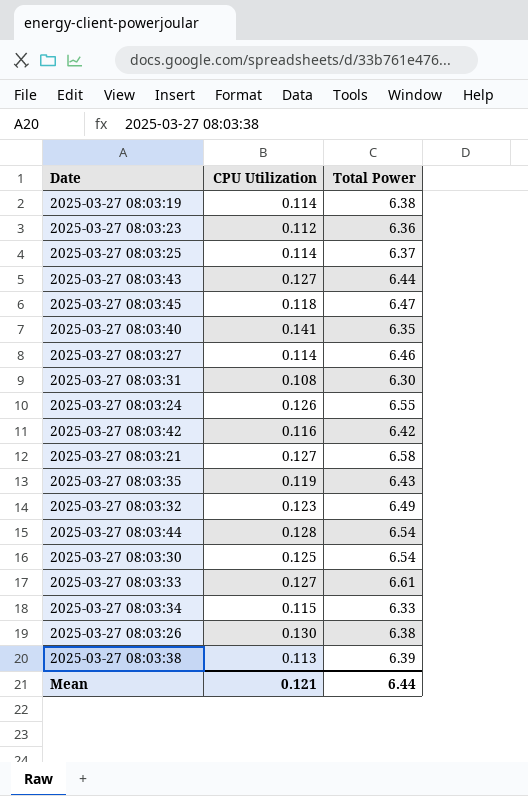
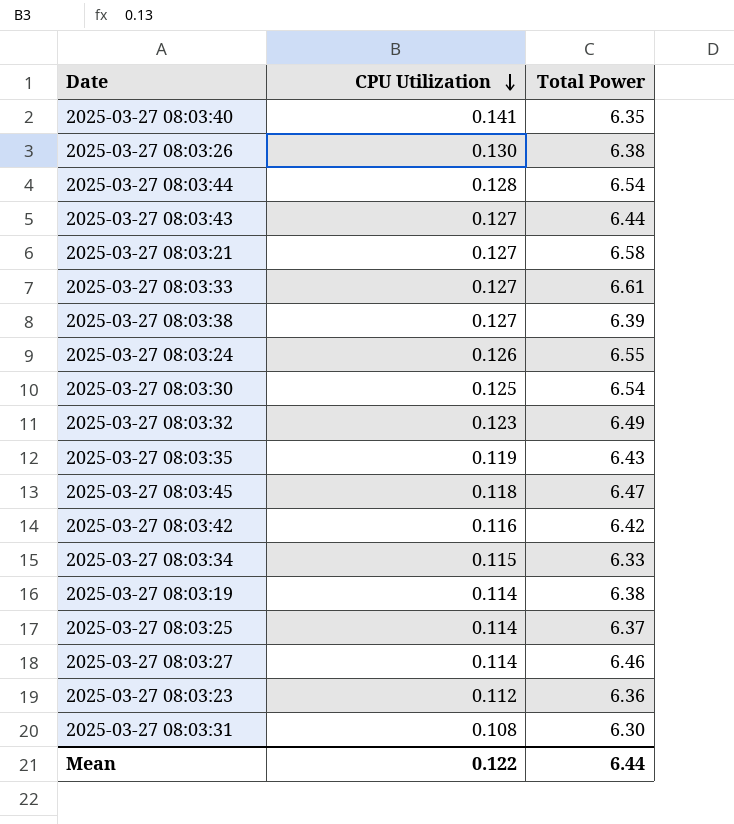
row order: none -> CPU Utilization descending
2025-03-27 08:03:38 | CPU Utilization: 0.113 -> 0.127
Mean | CPU Utilization: 0.121 -> 0.122

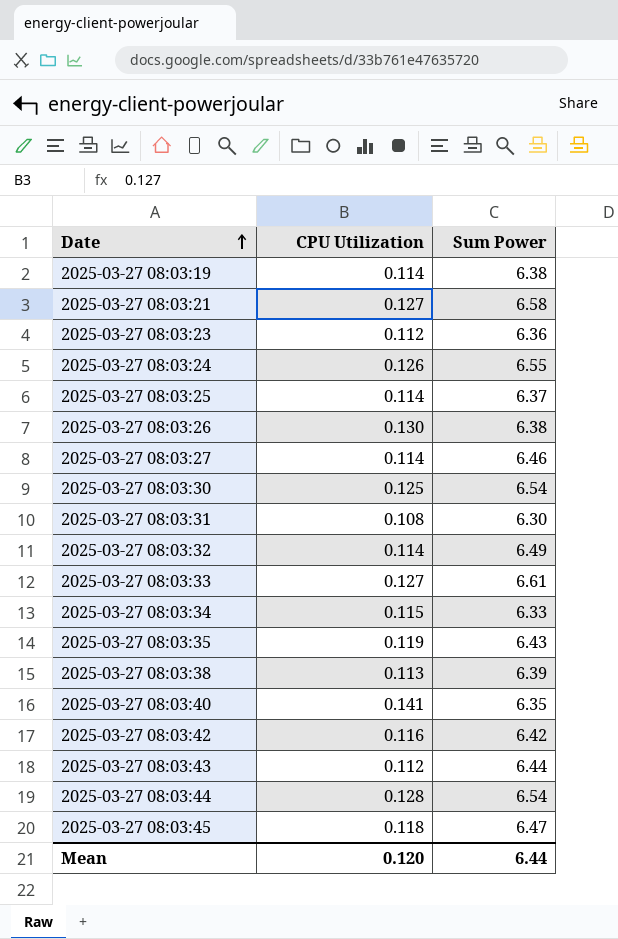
row order: CPU Utilization descending -> Date ascending
column name: Total Power -> Sum Power
2025-03-27 08:03:32 | CPU Utilization: 0.123 -> 0.114
2025-03-27 08:03:38 | CPU Utilization: 0.127 -> 0.113
2025-03-27 08:03:43 | CPU Utilization: 0.127 -> 0.112
Mean | CPU Utilization: 0.122 -> 0.120

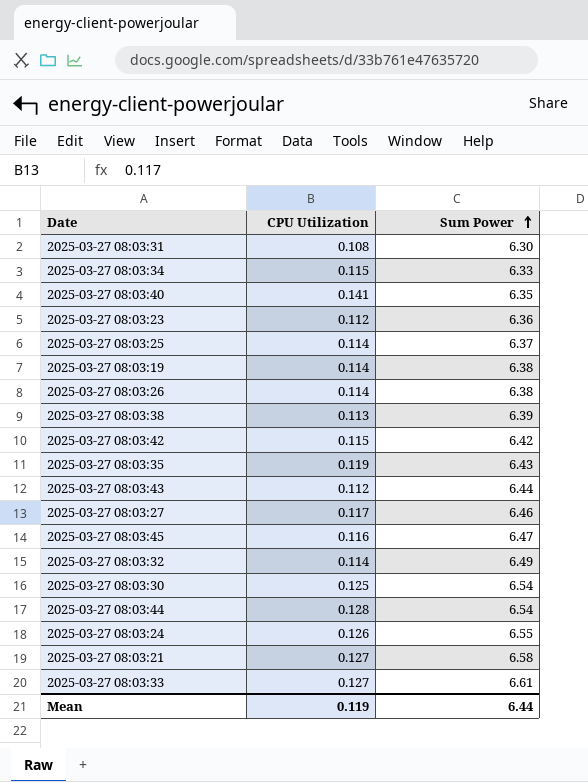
row order: Date ascending -> Sum Power ascending
2025-03-27 08:03:26 | CPU Utilization: 0.130 -> 0.114
2025-03-27 08:03:42 | CPU Utilization: 0.116 -> 0.115
2025-03-27 08:03:27 | CPU Utilization: 0.114 -> 0.117
2025-03-27 08:03:45 | CPU Utilization: 0.118 -> 0.116
Mean | CPU Utilization: 0.120 -> 0.119

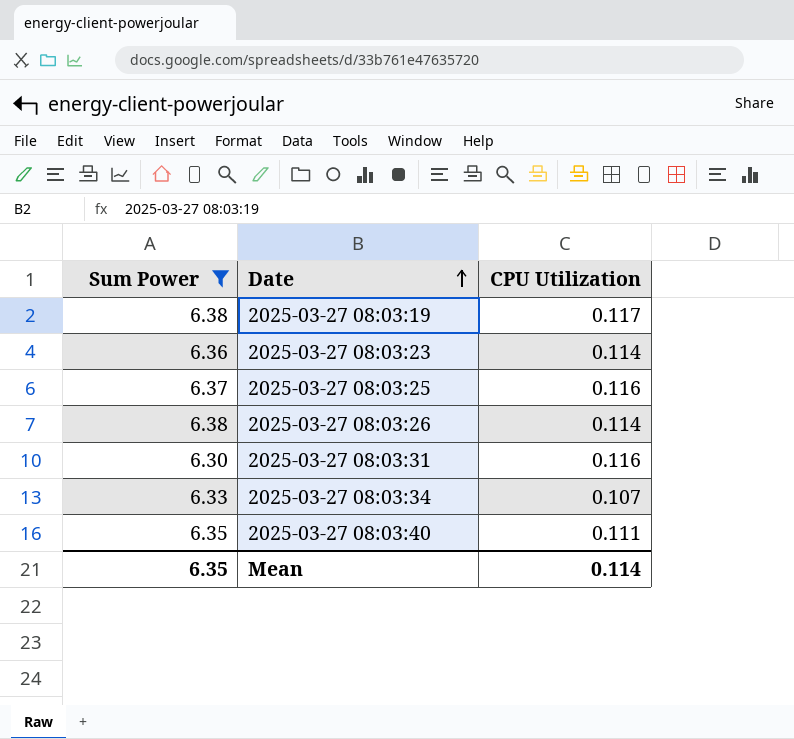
filter: none -> Sum Power <= 6.38
row order: Sum Power ascending -> Date ascending
column Sum Power | position: 3 -> 1
2025-03-27 08:03:19 | CPU Utilization: 0.114 -> 0.117
2025-03-27 08:03:23 | CPU Utilization: 0.112 -> 0.114
2025-03-27 08:03:25 | CPU Utilization: 0.114 -> 0.116
2025-03-27 08:03:31 | CPU Utilization: 0.108 -> 0.116
2025-03-27 08:03:34 | CPU Utilization: 0.115 -> 0.107
2025-03-27 08:03:40 | CPU Utilization: 0.141 -> 0.111
Mean | Sum Power: 6.44 -> 6.35
Mean | CPU Utilization: 0.119 -> 0.114

